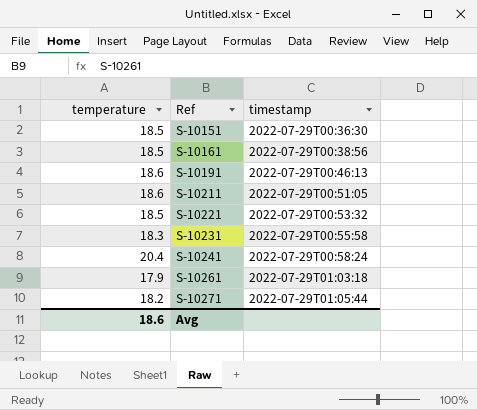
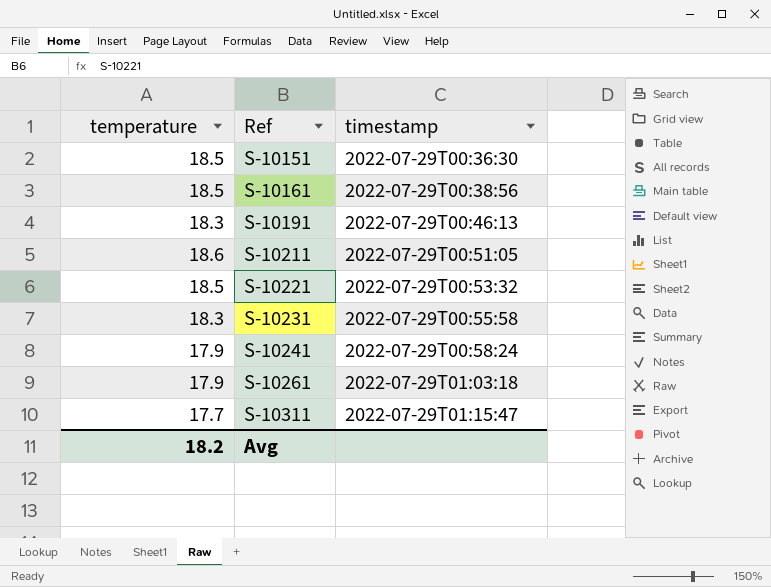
row S-10271: 18.2 | 2022-07-29T01:05:44 -> none
S-10191 | temperature: 18.6 -> 18.3
S-10241 | temperature: 20.4 -> 17.9
row S-10311: none -> 17.7 | 2022-07-29T01:15:47
Avg | temperature: 18.6 -> 18.2

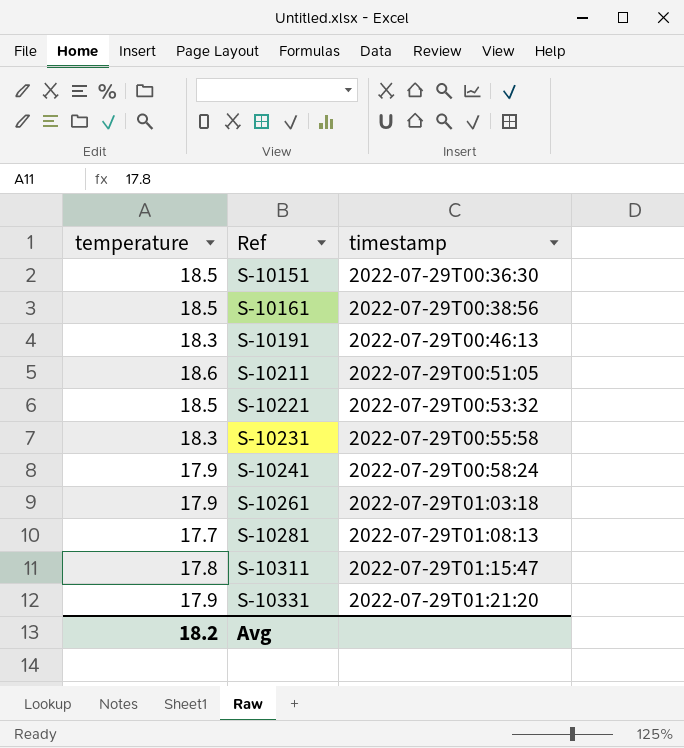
row S-10281: none -> 17.7 | 2022-07-29T01:08:13
S-10311 | temperature: 17.7 -> 17.8
row S-10331: none -> 17.9 | 2022-07-29T01:21:20

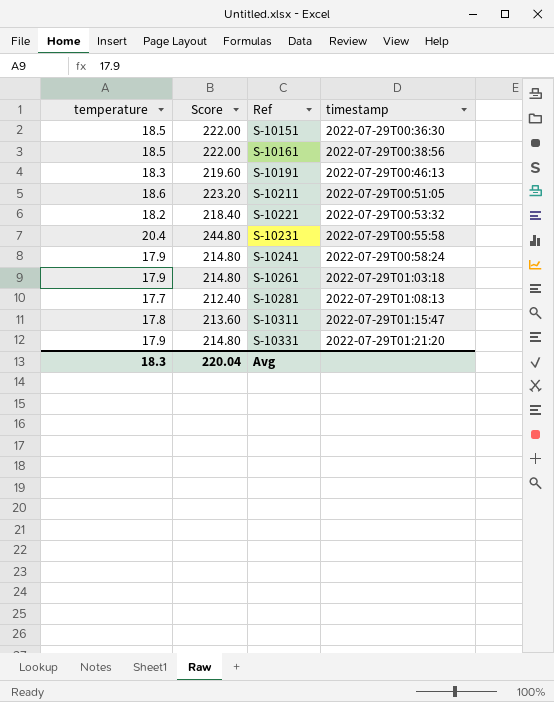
column Score | formula: none -> [temperature] * 12
S-10221 | temperature: 18.5 -> 18.2
S-10231 | temperature: 18.3 -> 20.4
Avg | temperature: 18.2 -> 18.3

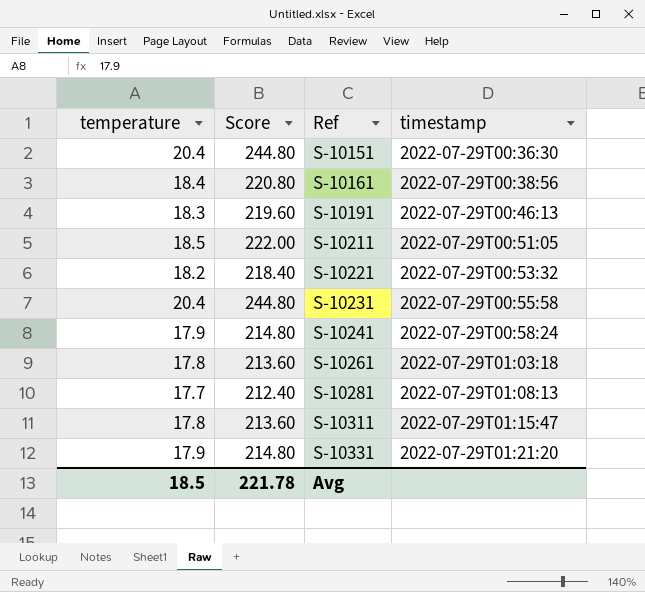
S-10151 | temperature: 18.5 -> 20.4
S-10151 | Score: 222.00 -> 244.80
S-10161 | temperature: 18.5 -> 18.4
S-10161 | Score: 222.00 -> 220.80
S-10211 | temperature: 18.6 -> 18.5
S-10211 | Score: 223.20 -> 222.00
S-10261 | temperature: 17.9 -> 17.8
S-10261 | Score: 214.80 -> 213.60
Avg | temperature: 18.3 -> 18.5
Avg | Score: 220.04 -> 221.78

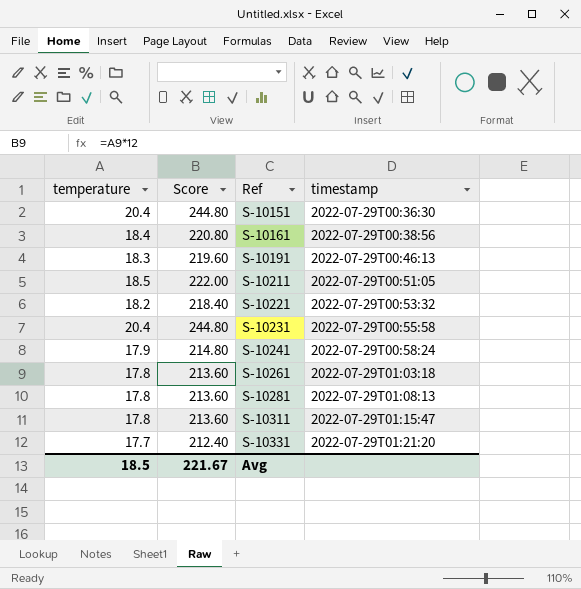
S-10281 | temperature: 17.7 -> 17.8
S-10281 | Score: 212.40 -> 213.60
S-10331 | temperature: 17.9 -> 17.7
S-10331 | Score: 214.80 -> 212.40
Avg | Score: 221.78 -> 221.67

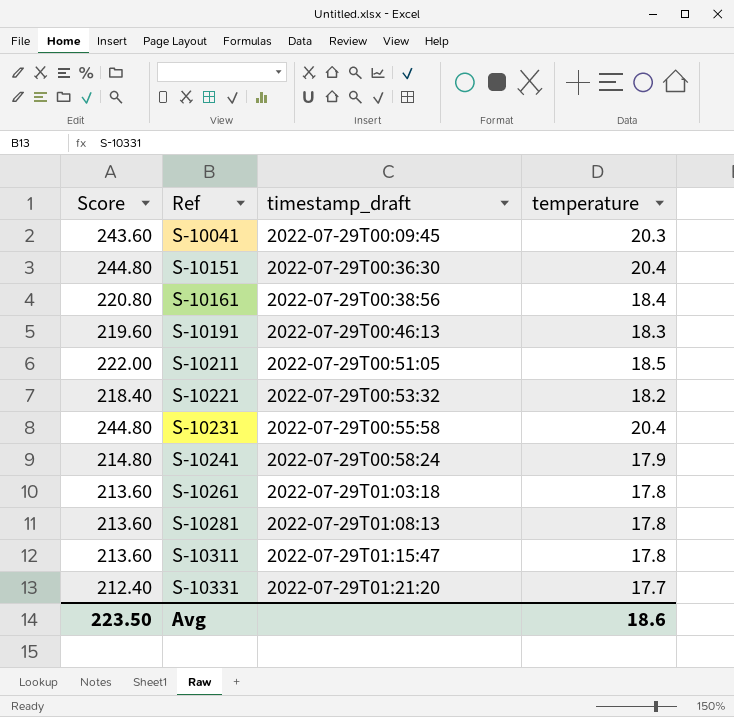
column name: timestamp -> timestamp_draft
column temperature | position: 1 -> 4
row S-10041: none -> 243.60 | 2022-07-29T00:09:45 | 20.3
Avg | Score: 221.67 -> 223.50
Avg | temperature: 18.5 -> 18.6

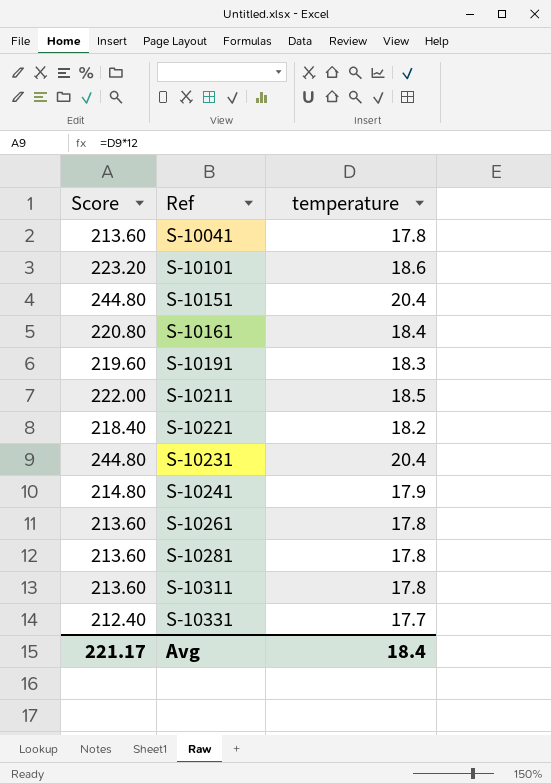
column timestamp_draft | position: 3 -> none
S-10041 | Score: 243.60 -> 213.60
S-10041 | temperature: 20.3 -> 17.8
row S-10101: none -> 223.20 | 18.6
Avg | Score: 223.50 -> 221.17
Avg | temperature: 18.6 -> 18.4

